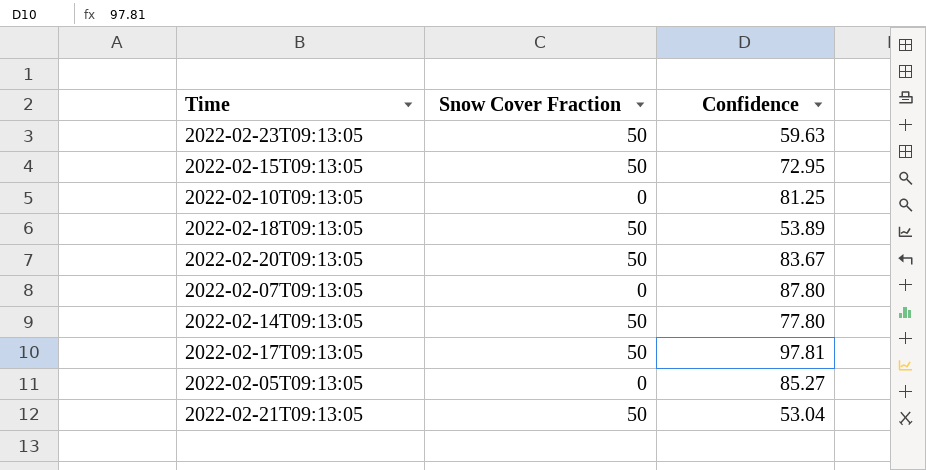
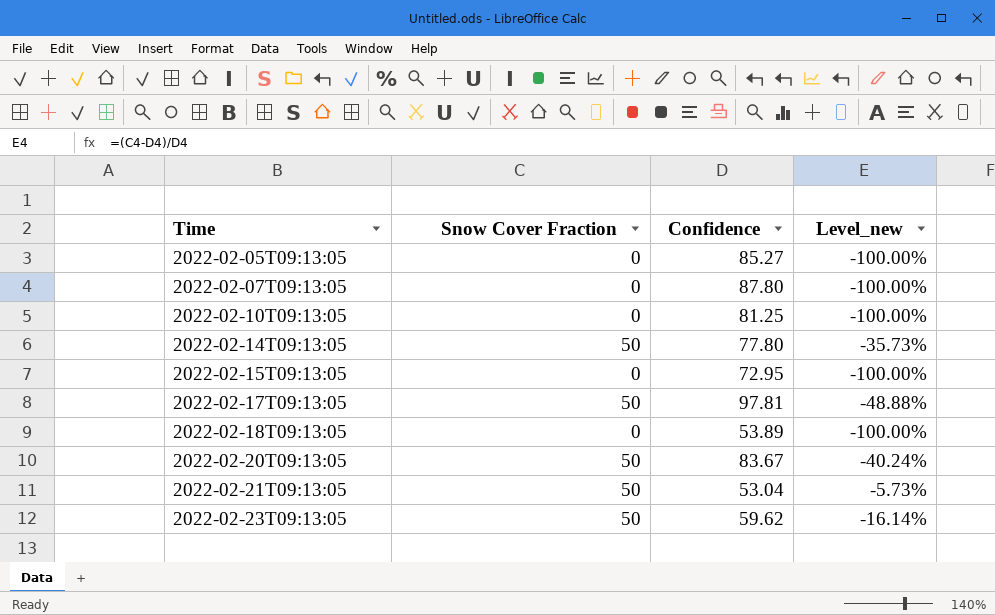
row order: none -> Time ascending
column Level_new | formula: none -> ([Snow Cover Fraction] - [Confidence]) / [Confidence]
2022-02-15T09:13:05 | Snow Cover Fraction: 50 -> 0
2022-02-18T09:13:05 | Snow Cover Fraction: 50 -> 0
2022-02-23T09:13:05 | Confidence: 59.63 -> 59.62

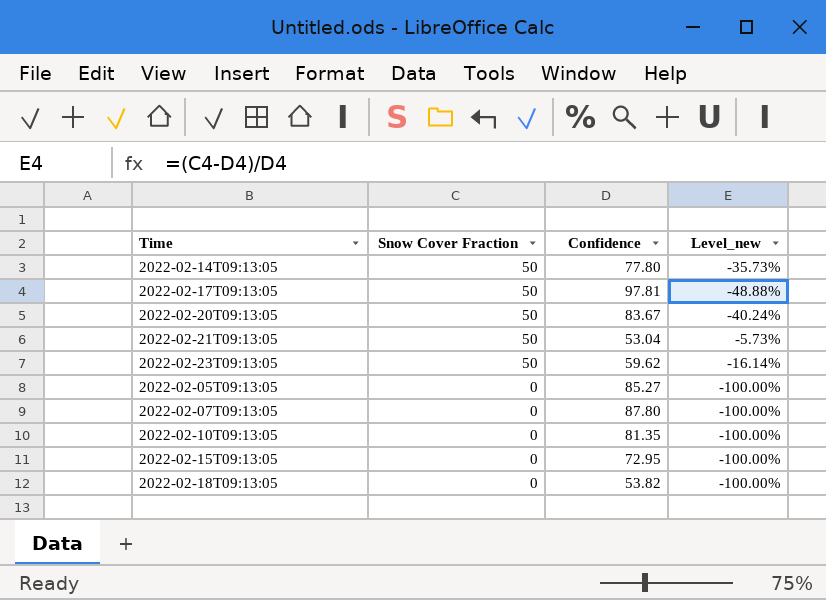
row order: Time ascending -> Snow Cover Fraction descending
2022-02-10T09:13:05 | Confidence: 81.25 -> 81.35
2022-02-18T09:13:05 | Confidence: 53.89 -> 53.82

